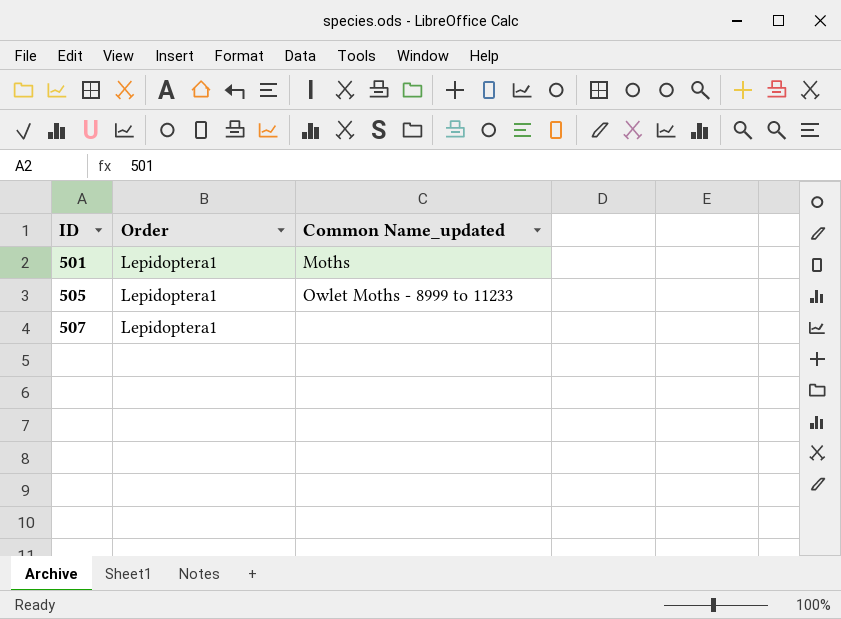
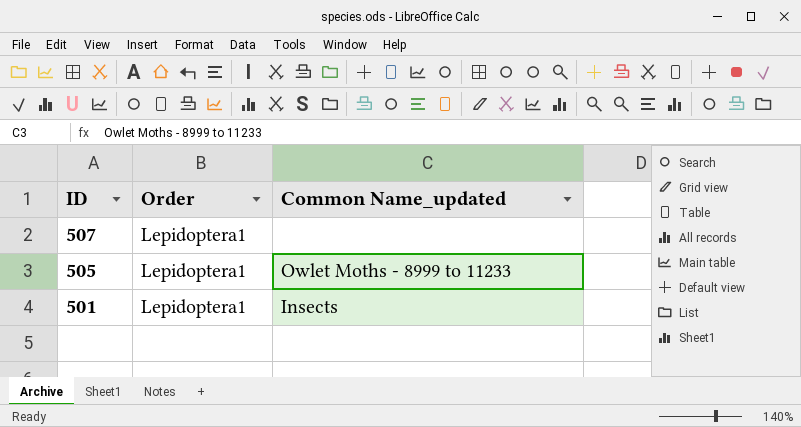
row order: ID ascending -> ID descending
501 | Common Name_updated: Moths -> Insects

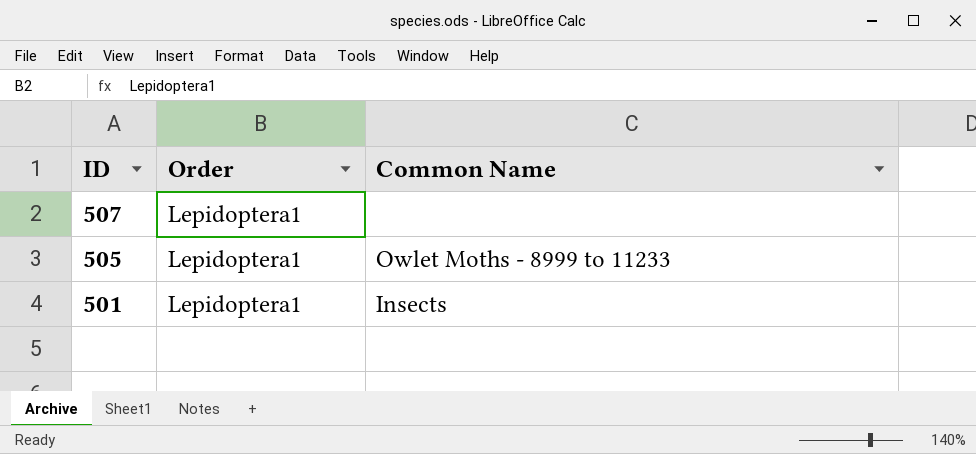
column name: Common Name_updated -> Common Name

